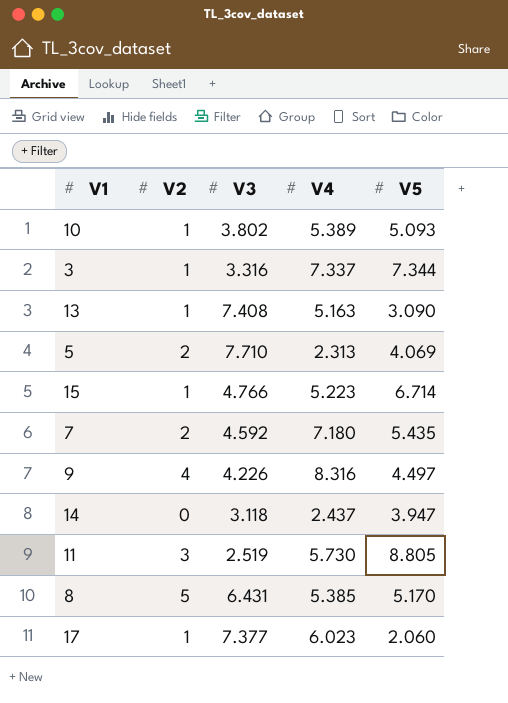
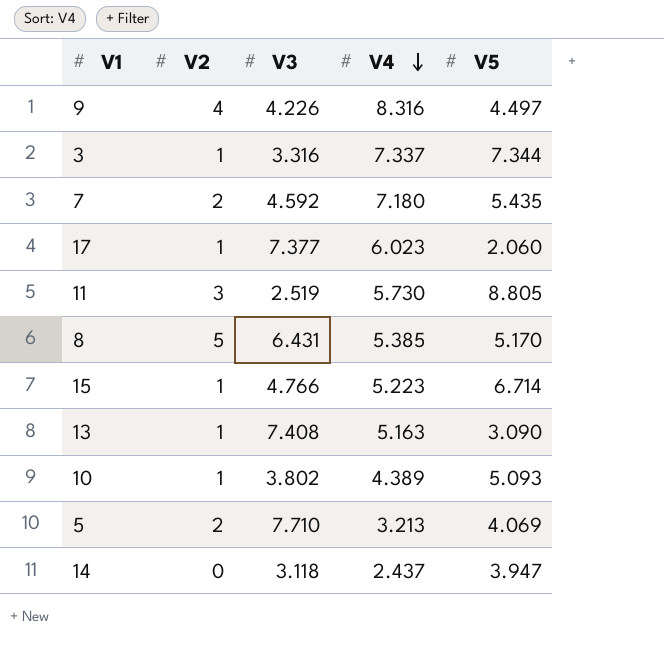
row order: none -> V4 descending
10 | V4: 5.389 -> 4.389
5 | V4: 2.313 -> 3.213

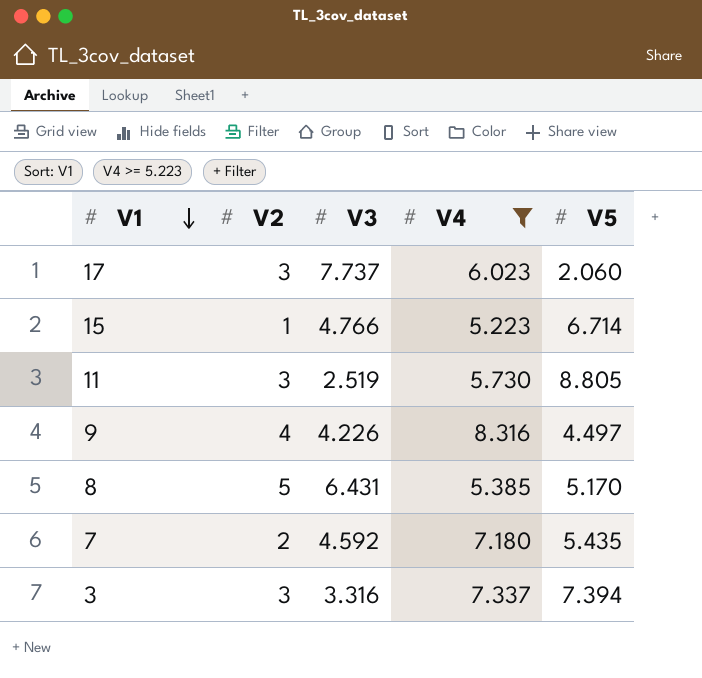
filter: none -> V4 >= 5.223
row order: V4 descending -> V1 descending
17 | V2: 1 -> 3
17 | V3: 7.377 -> 7.737
3 | V2: 1 -> 3
3 | V5: 7.344 -> 7.394

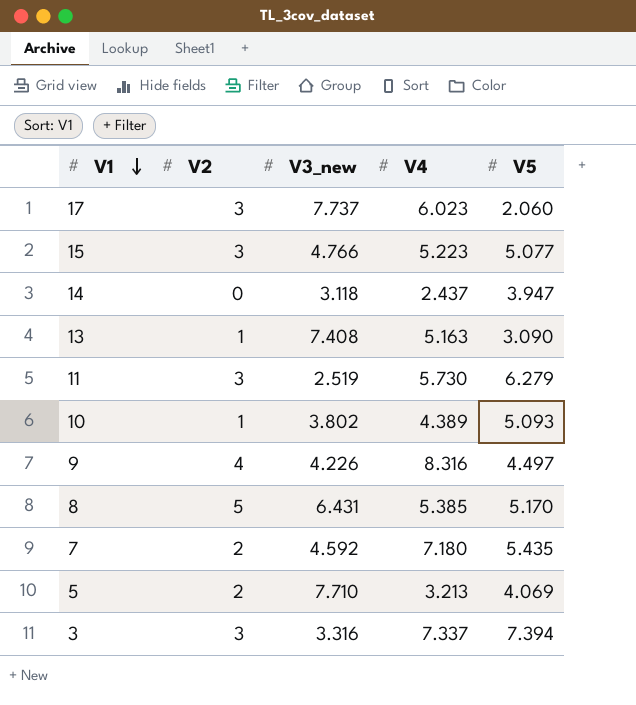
filter: V4 >= 5.223 -> none
column name: V3 -> V3_new
15 | V2: 1 -> 3
15 | V5: 6.714 -> 5.077
11 | V5: 8.805 -> 6.279

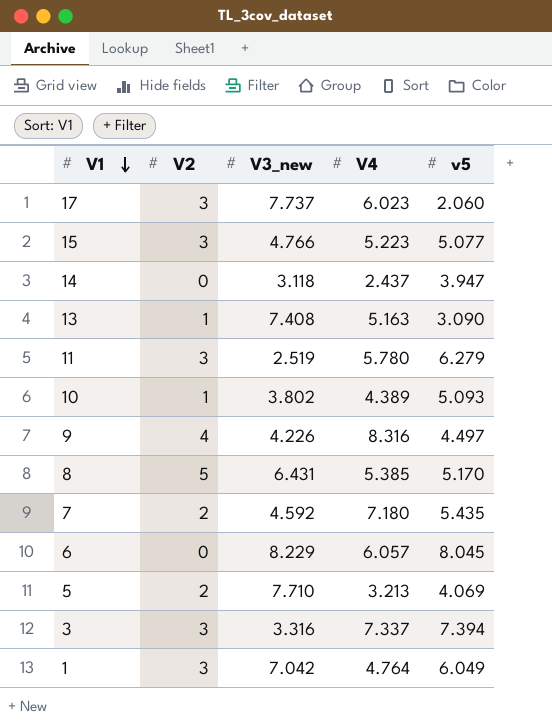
column name: V5 -> v5
11 | V4: 5.730 -> 5.780
row 6: none -> 0 | 8.229 | 6.057 | 8.045
row 1: none -> 3 | 7.042 | 4.764 | 6.049

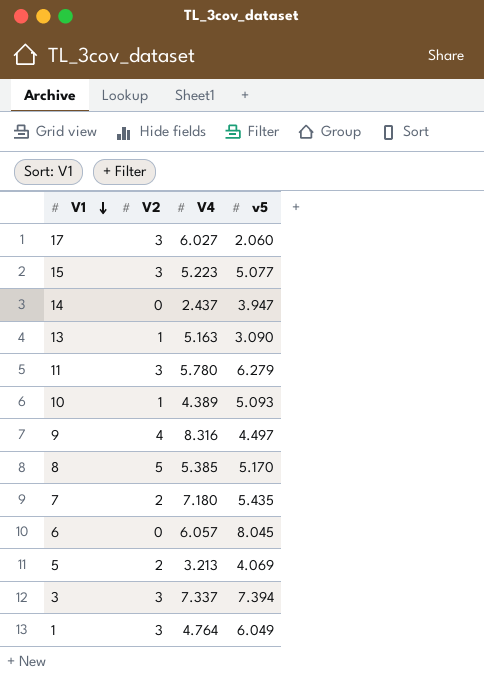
column V3_new | position: 3 -> none
17 | V4: 6.023 -> 6.027

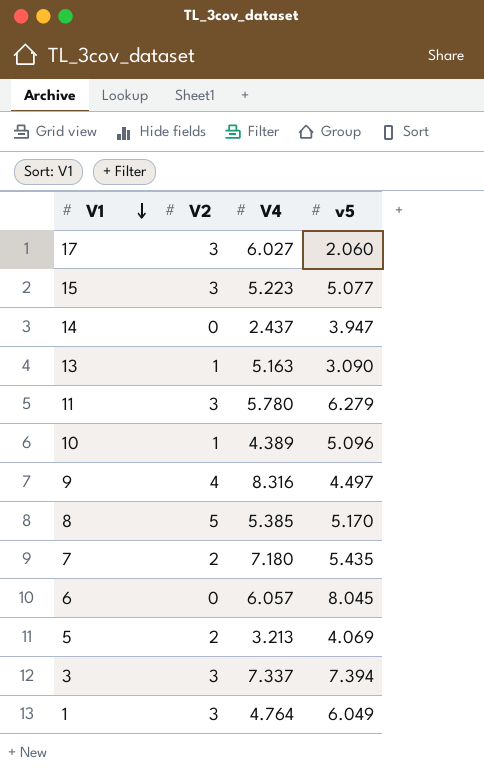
10 | v5: 5.093 -> 5.096

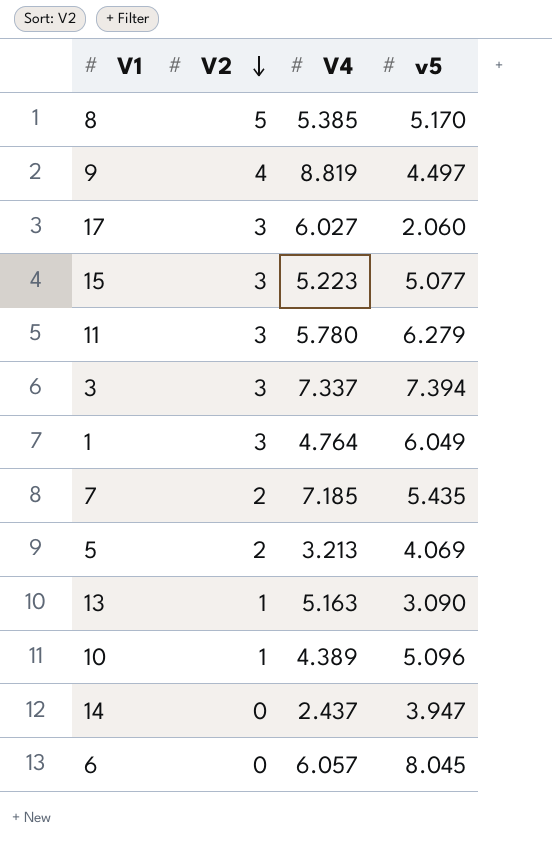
row order: V1 descending -> V2 descending
9 | V4: 8.316 -> 8.819
7 | V4: 7.180 -> 7.185

